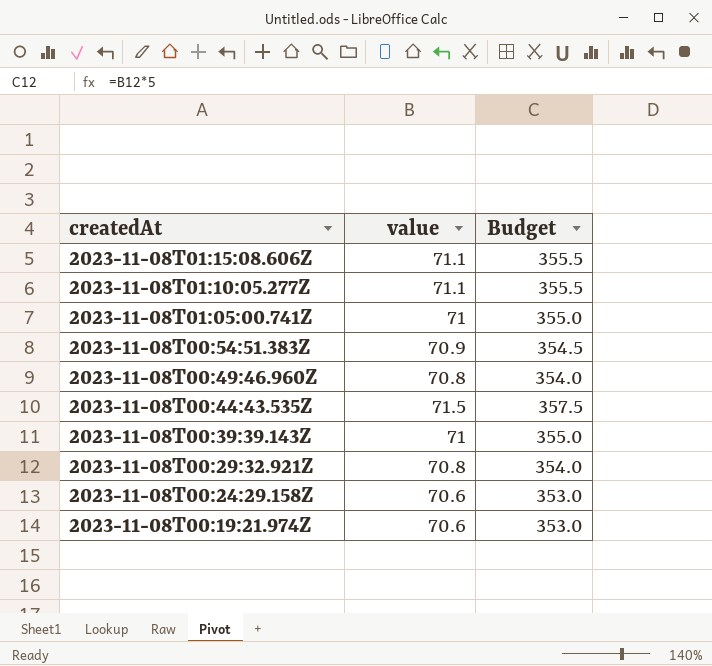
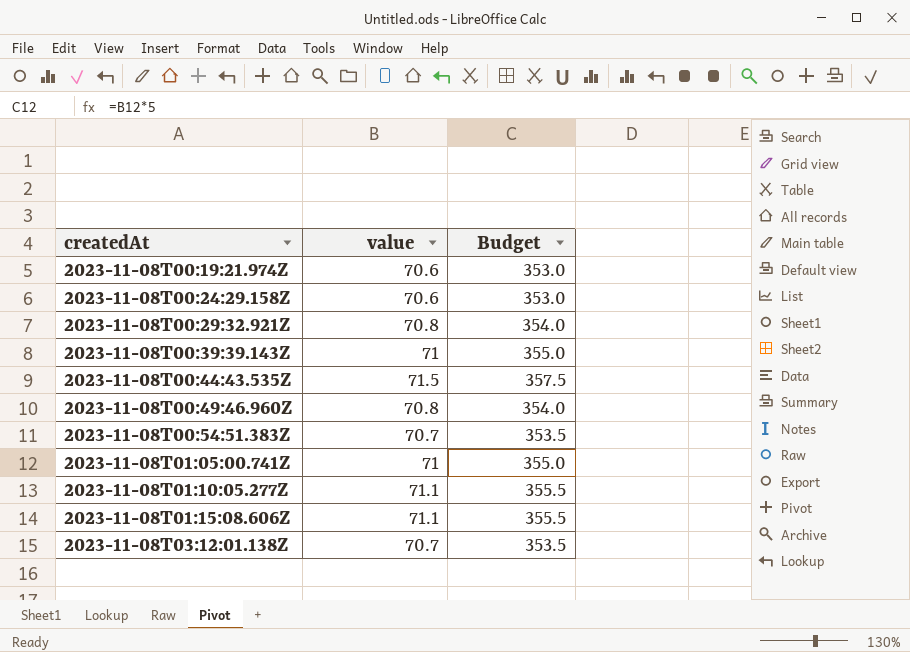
row order: createdAt descending -> createdAt ascending
2023-11-08T00:54:51.383Z | value: 70.9 -> 70.7
2023-11-08T00:54:51.383Z | Budget: 354.5 -> 353.5
row 2023-11-08T03:12:01.138Z: none -> 70.7 | 353.5

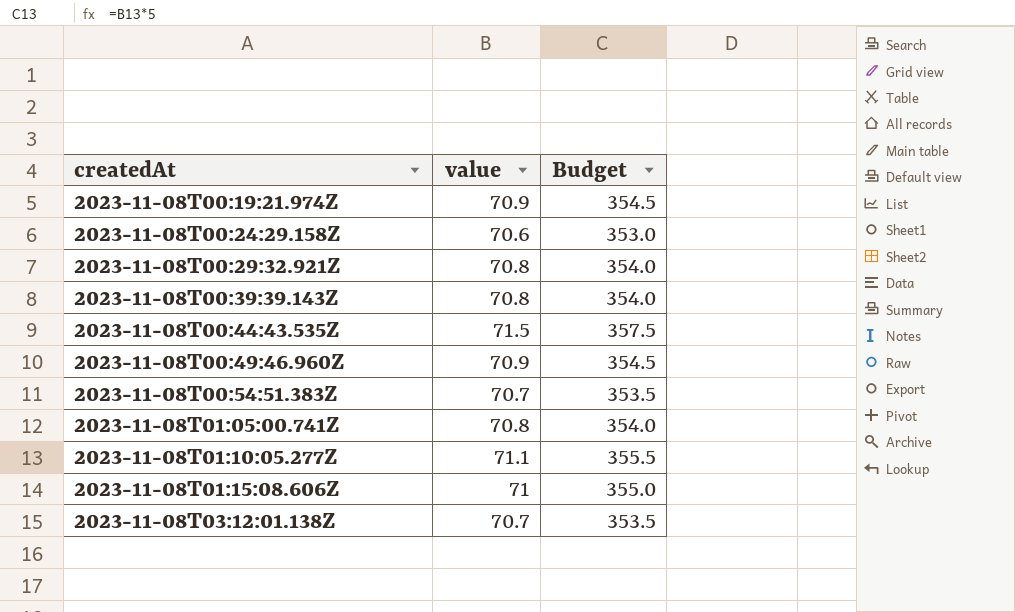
2023-11-08T00:19:21.974Z | value: 70.6 -> 70.9
2023-11-08T00:19:21.974Z | Budget: 353.0 -> 354.5
2023-11-08T00:39:39.143Z | value: 71 -> 70.8
2023-11-08T00:39:39.143Z | Budget: 355.0 -> 354.0
2023-11-08T00:49:46.960Z | value: 70.8 -> 70.9
2023-11-08T00:49:46.960Z | Budget: 354.0 -> 354.5
2023-11-08T01:05:00.741Z | value: 71 -> 70.8
2023-11-08T01:05:00.741Z | Budget: 355.0 -> 354.0
2023-11-08T01:15:08.606Z | value: 71.1 -> 71
2023-11-08T01:15:08.606Z | Budget: 355.5 -> 355.0

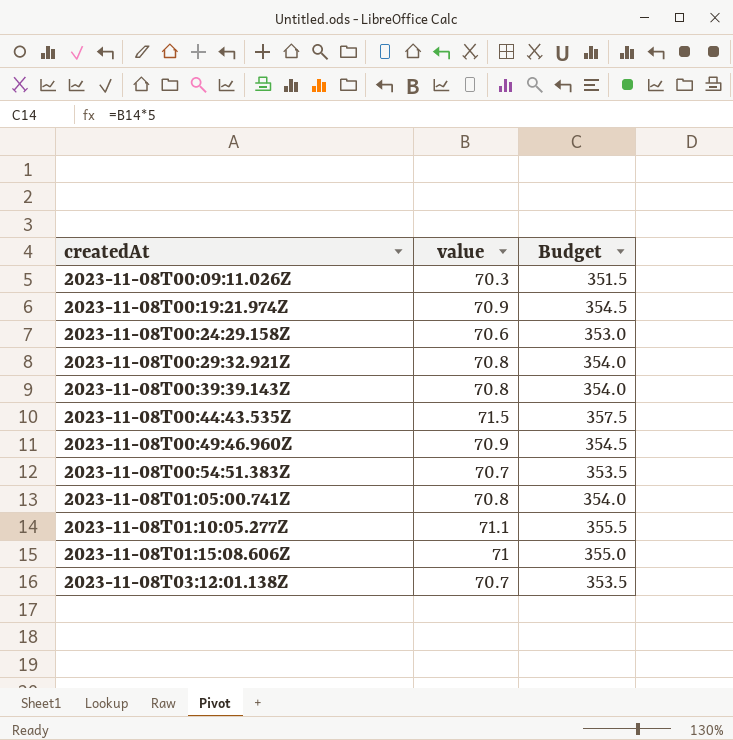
row 2023-11-08T00:09:11.026Z: none -> 70.3 | 351.5

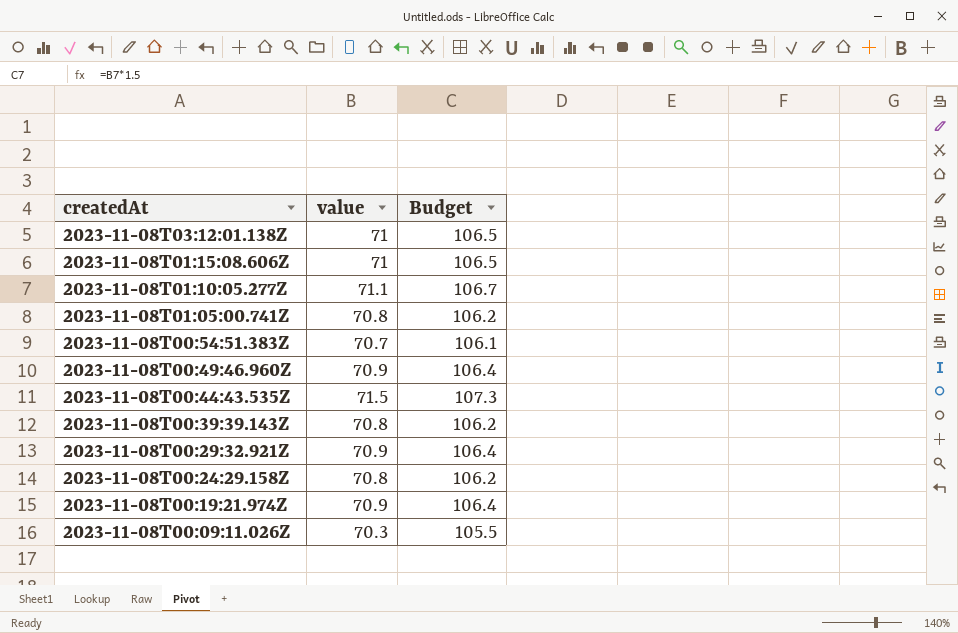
row order: createdAt ascending -> createdAt descending
column Budget | formula: [value] * 5 -> [value] * 1.5
2023-11-08T03:12:01.138Z | value: 70.7 -> 71
2023-11-08T00:29:32.921Z | value: 70.8 -> 70.9
2023-11-08T00:24:29.158Z | value: 70.6 -> 70.8

